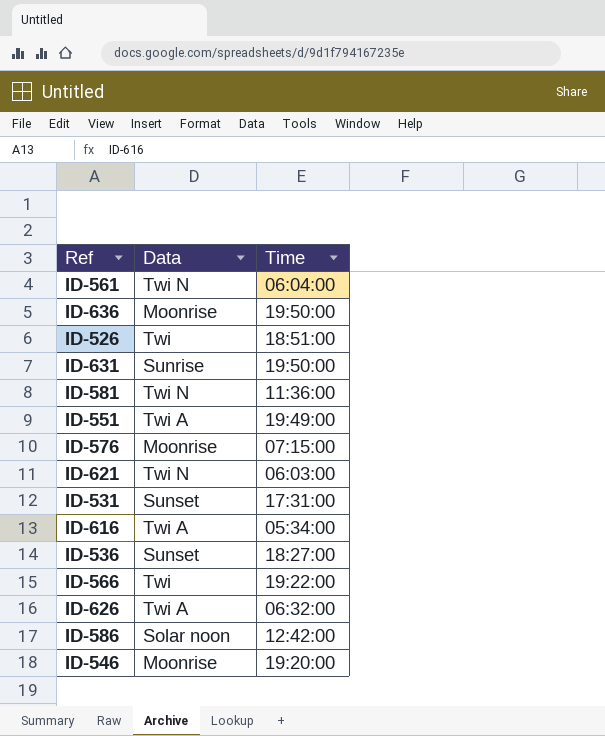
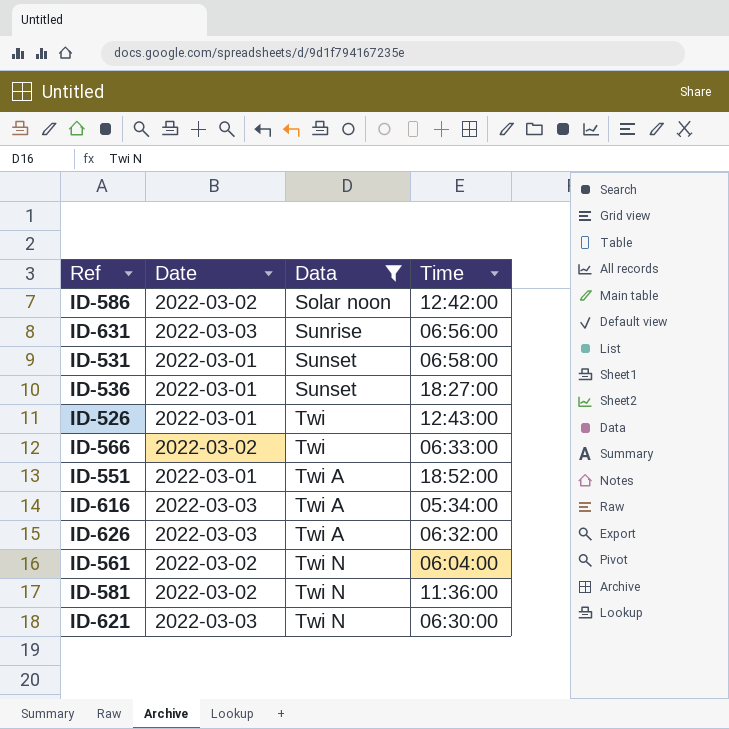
filter: none -> Data != Moonrise
row order: none -> Data ascending
column Date | position: none -> 2
ID-631 | Time: 19:50:00 -> 06:56:00
ID-531 | Time: 17:31:00 -> 06:58:00
ID-526 | Time: 18:51:00 -> 12:43:00
ID-566 | Time: 19:22:00 -> 06:33:00
ID-551 | Time: 19:49:00 -> 18:52:00
ID-621 | Time: 06:03:00 -> 06:30:00

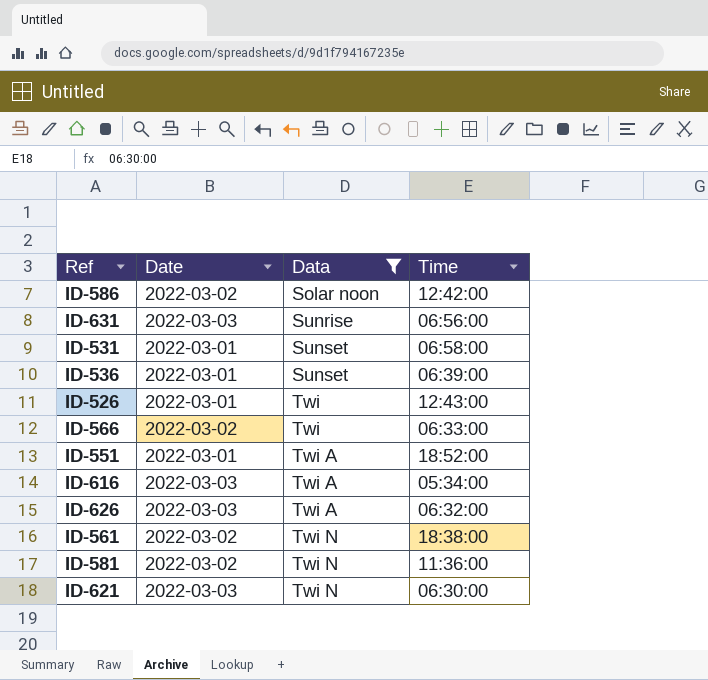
ID-536 | Time: 18:27:00 -> 06:39:00
ID-561 | Time: 06:04:00 -> 18:38:00

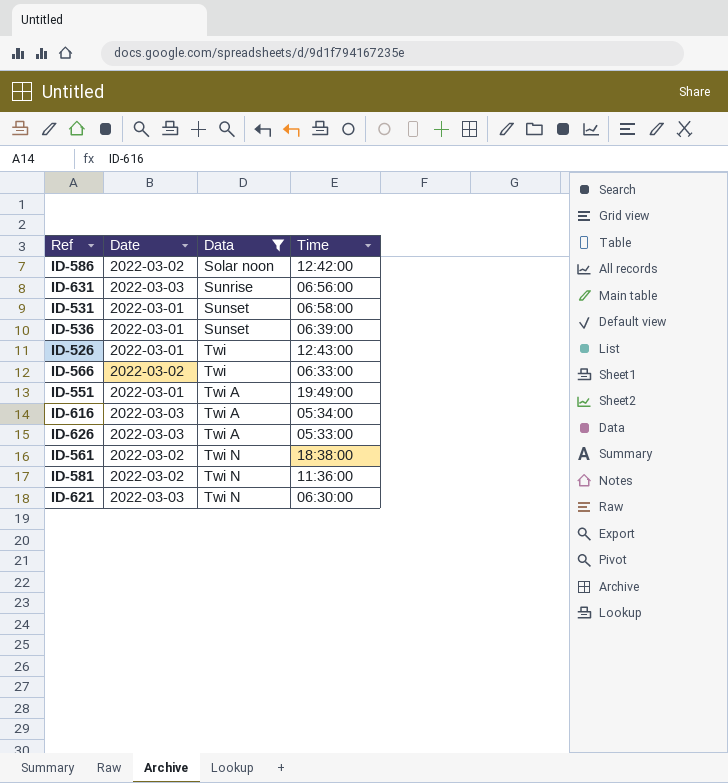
ID-551 | Time: 18:52:00 -> 19:49:00
ID-626 | Time: 06:32:00 -> 05:33:00

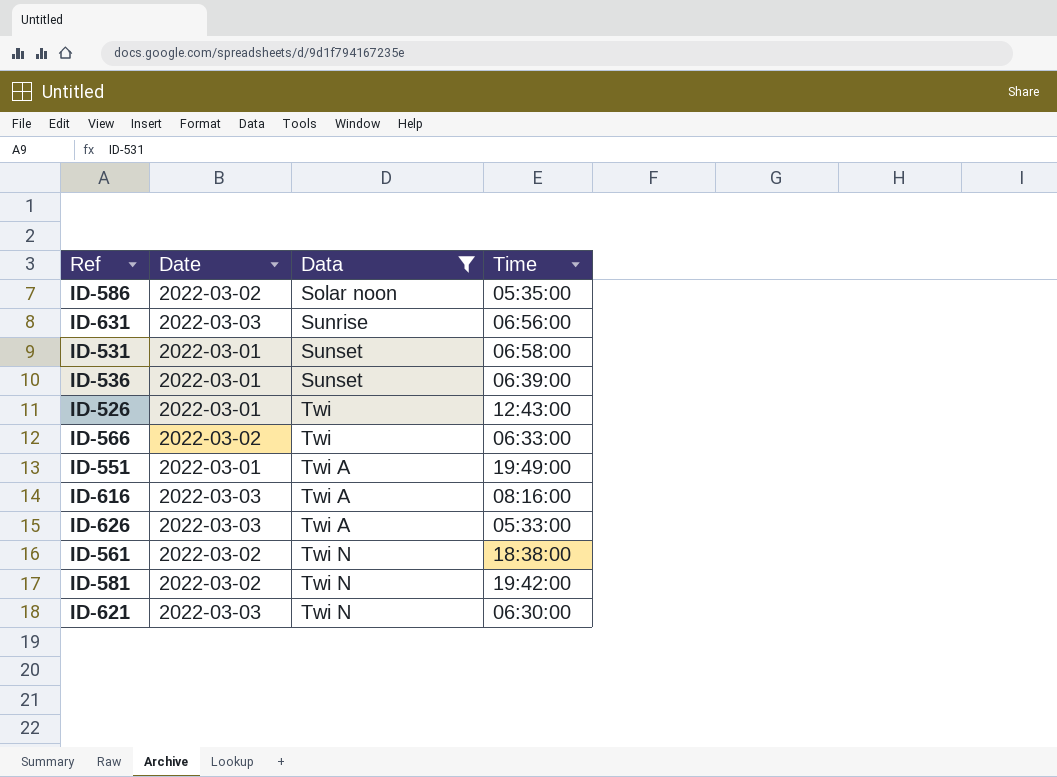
ID-586 | Time: 12:42:00 -> 05:35:00
ID-616 | Time: 05:34:00 -> 08:16:00
ID-581 | Time: 11:36:00 -> 19:42:00

